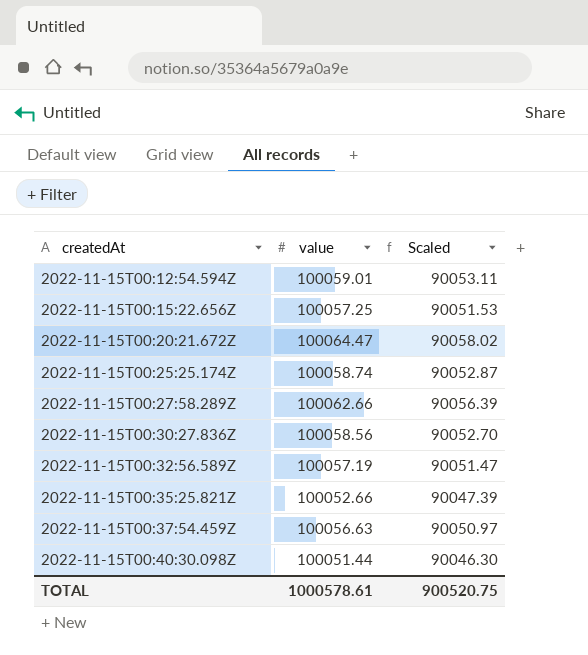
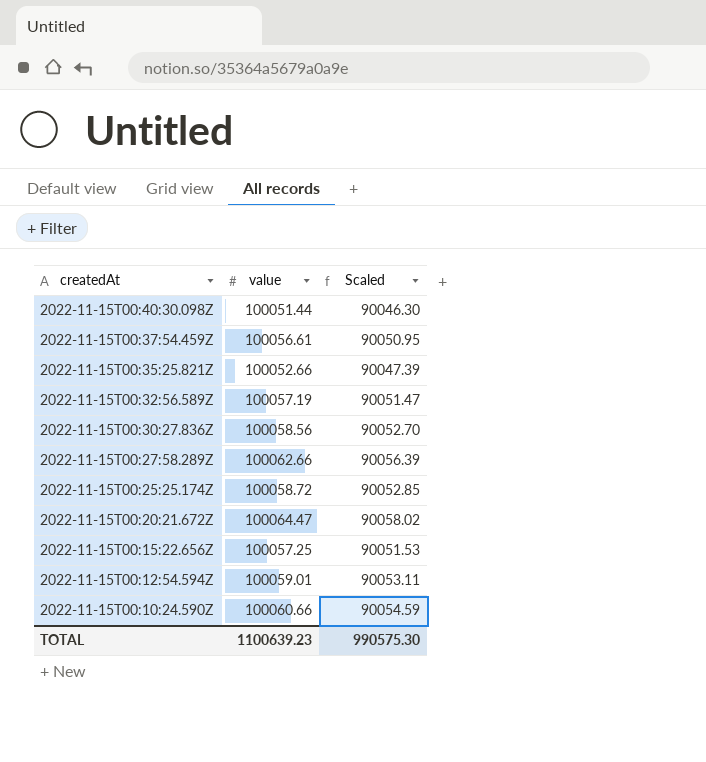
row order: createdAt ascending -> createdAt descending
2022-11-15T00:37:54.459Z | value: 100056.63 -> 100056.61
2022-11-15T00:37:54.459Z | Scaled: 90050.97 -> 90050.95
2022-11-15T00:25:25.174Z | value: 100058.74 -> 100058.72
2022-11-15T00:25:25.174Z | Scaled: 90052.87 -> 90052.85
row 2022-11-15T00:10:24.590Z: none -> 100060.66 | 90054.59
TOTAL | value: 1000578.61 -> 1100639.23
TOTAL | Scaled: 900520.75 -> 990575.30

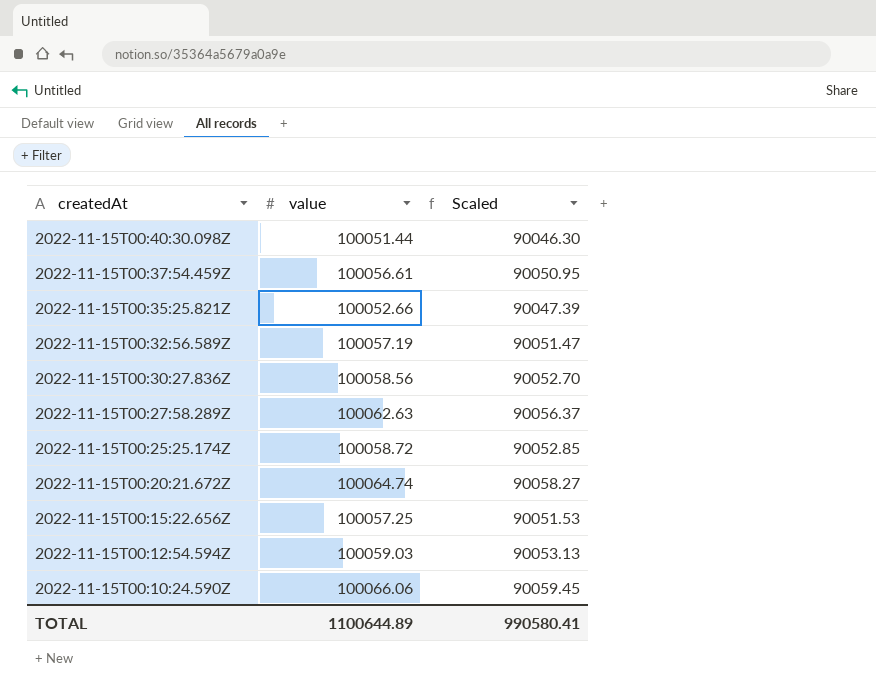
2022-11-15T00:27:58.289Z | value: 100062.66 -> 100062.63
2022-11-15T00:27:58.289Z | Scaled: 90056.39 -> 90056.37
2022-11-15T00:20:21.672Z | value: 100064.47 -> 100064.74
2022-11-15T00:20:21.672Z | Scaled: 90058.02 -> 90058.27
2022-11-15T00:12:54.594Z | value: 100059.01 -> 100059.03
2022-11-15T00:12:54.594Z | Scaled: 90053.11 -> 90053.13
2022-11-15T00:10:24.590Z | value: 100060.66 -> 100066.06
2022-11-15T00:10:24.590Z | Scaled: 90054.59 -> 90059.45
TOTAL | value: 1100639.23 -> 1100644.89
TOTAL | Scaled: 990575.30 -> 990580.41

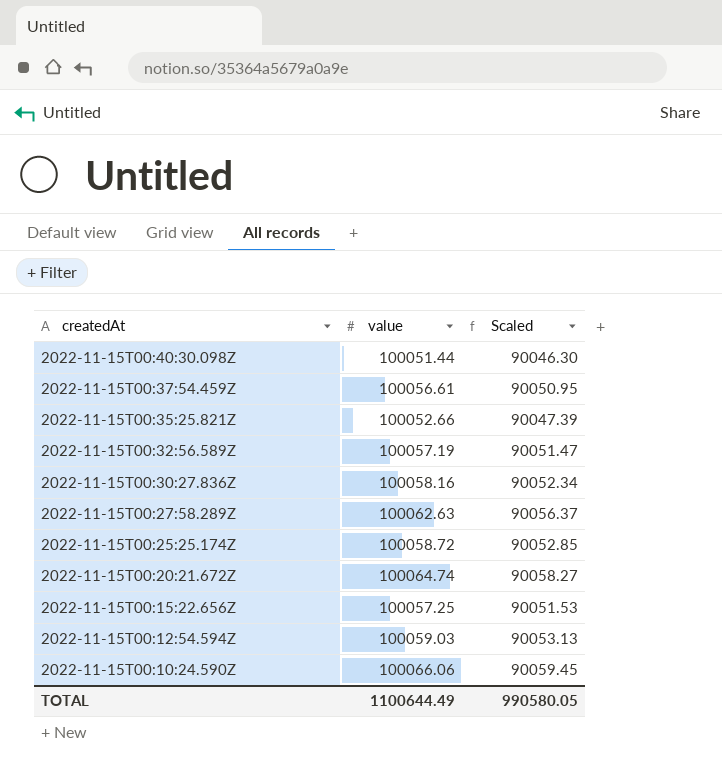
2022-11-15T00:30:27.836Z | value: 100058.56 -> 100058.16
2022-11-15T00:30:27.836Z | Scaled: 90052.70 -> 90052.34
TOTAL | value: 1100644.89 -> 1100644.49
TOTAL | Scaled: 990580.41 -> 990580.05

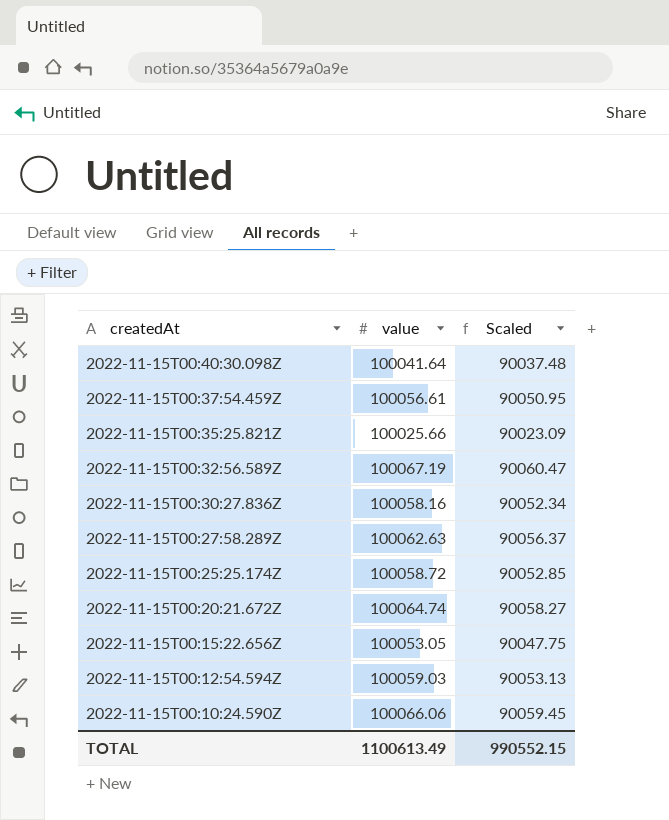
2022-11-15T00:40:30.098Z | value: 100051.44 -> 100041.64
2022-11-15T00:40:30.098Z | Scaled: 90046.30 -> 90037.48
2022-11-15T00:35:25.821Z | value: 100052.66 -> 100025.66
2022-11-15T00:35:25.821Z | Scaled: 90047.39 -> 90023.09
2022-11-15T00:32:56.589Z | value: 100057.19 -> 100067.19
2022-11-15T00:32:56.589Z | Scaled: 90051.47 -> 90060.47
2022-11-15T00:15:22.656Z | value: 100057.25 -> 100053.05
2022-11-15T00:15:22.656Z | Scaled: 90051.53 -> 90047.75
TOTAL | value: 1100644.49 -> 1100613.49
TOTAL | Scaled: 990580.05 -> 990552.15

